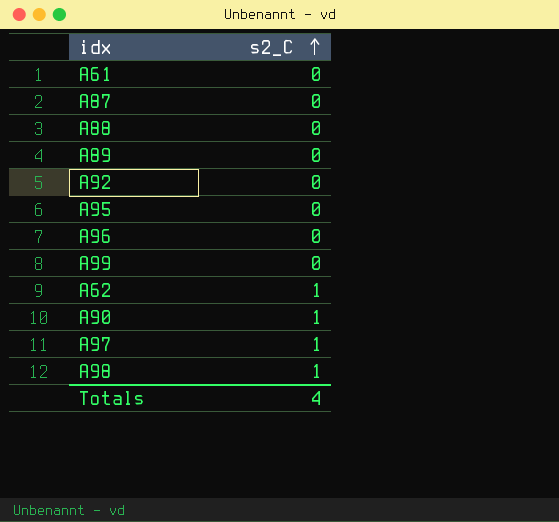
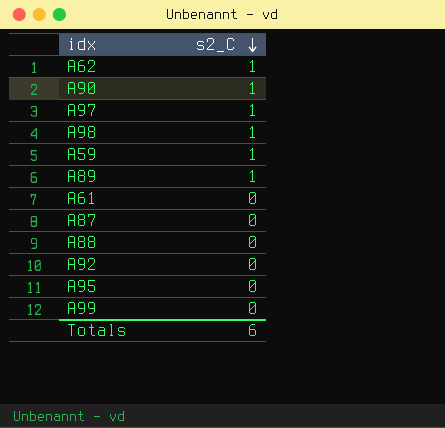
row order: s2_C ascending -> s2_C descending
row A96: 0 -> none
row A59: none -> 1
A89 | s2_C: 0 -> 1
Totals | s2_C: 4 -> 6

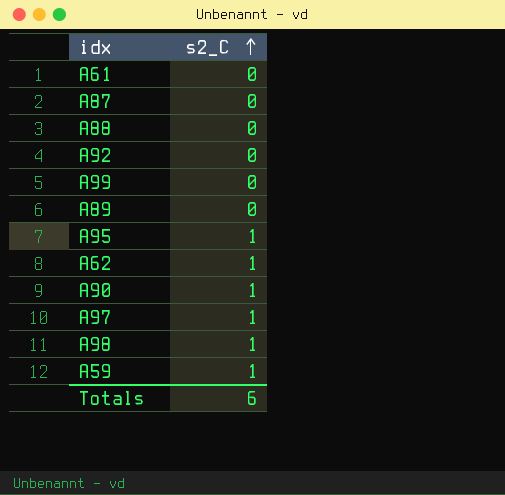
row order: s2_C descending -> s2_C ascending
A89 | s2_C: 1 -> 0
A95 | s2_C: 0 -> 1

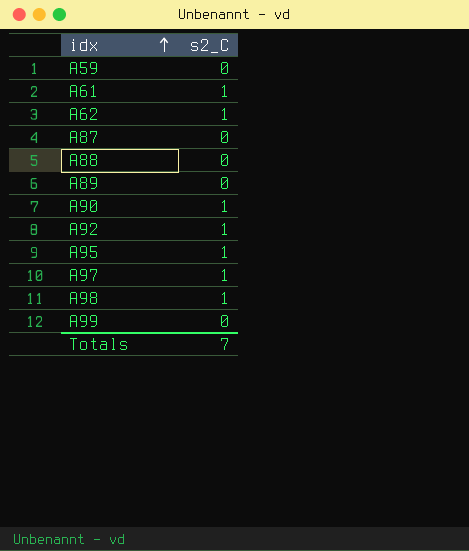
row order: s2_C ascending -> idx ascending
A59 | s2_C: 1 -> 0
A61 | s2_C: 0 -> 1
A92 | s2_C: 0 -> 1
Totals | s2_C: 6 -> 7

